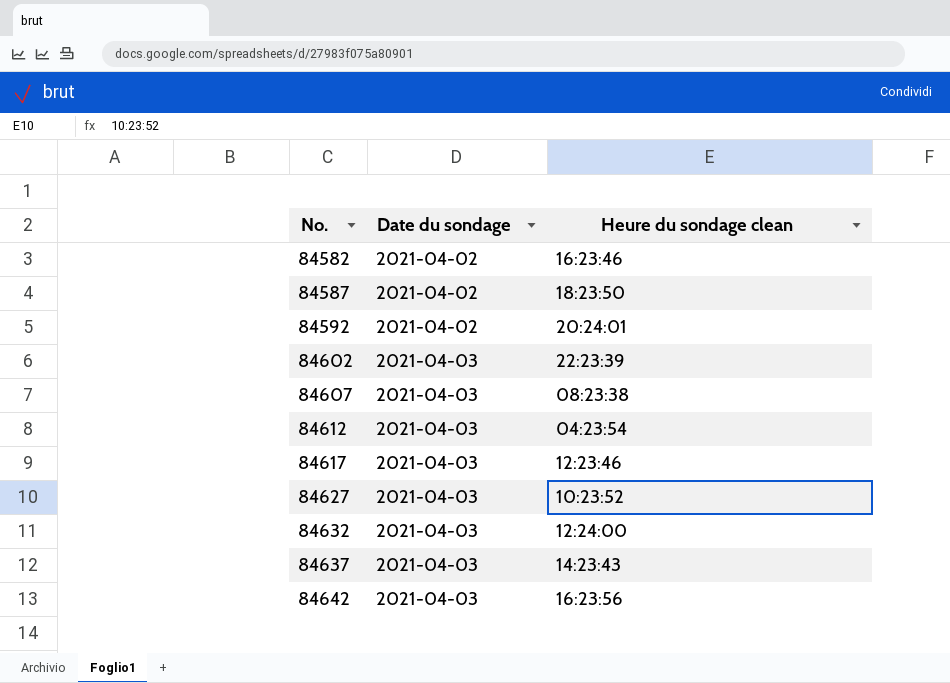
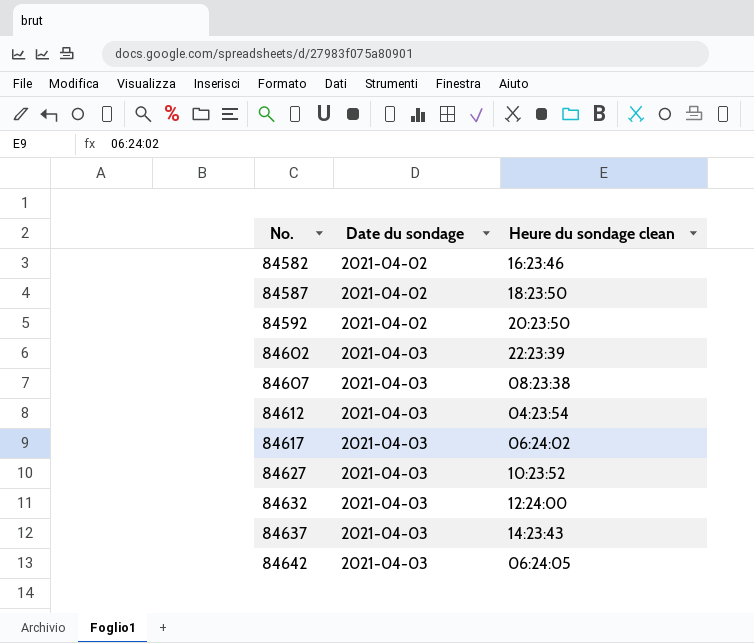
84592 | Heure du sondage clean: 20:24:01 -> 20:23:50
84617 | Heure du sondage clean: 12:23:46 -> 06:24:02
84642 | Heure du sondage clean: 16:23:56 -> 06:24:05

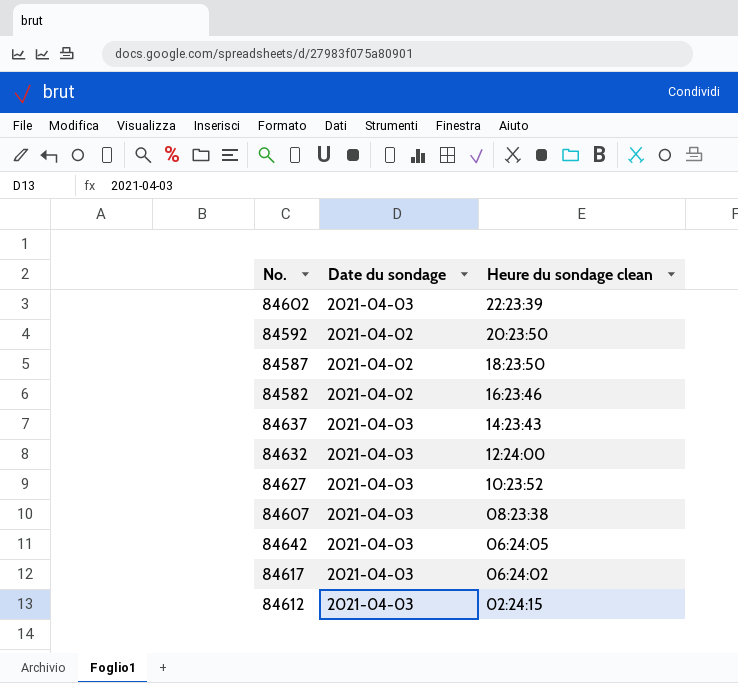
row order: No. ascending -> Heure du sondage clean descending
84612 | Heure du sondage clean: 04:23:54 -> 02:24:15

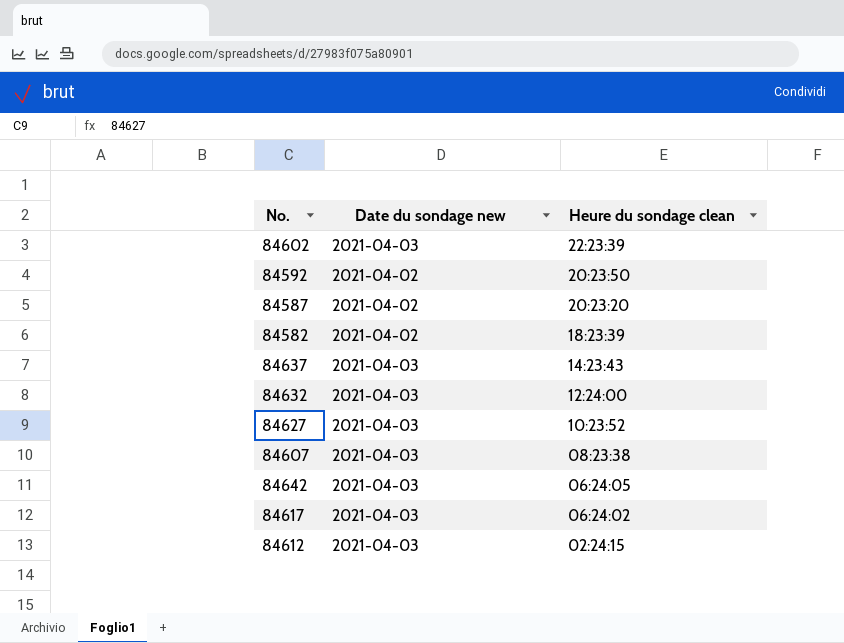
column name: Date du sondage -> Date du sondage new
84587 | Heure du sondage clean: 18:23:50 -> 20:23:20
84582 | Heure du sondage clean: 16:23:46 -> 18:23:39

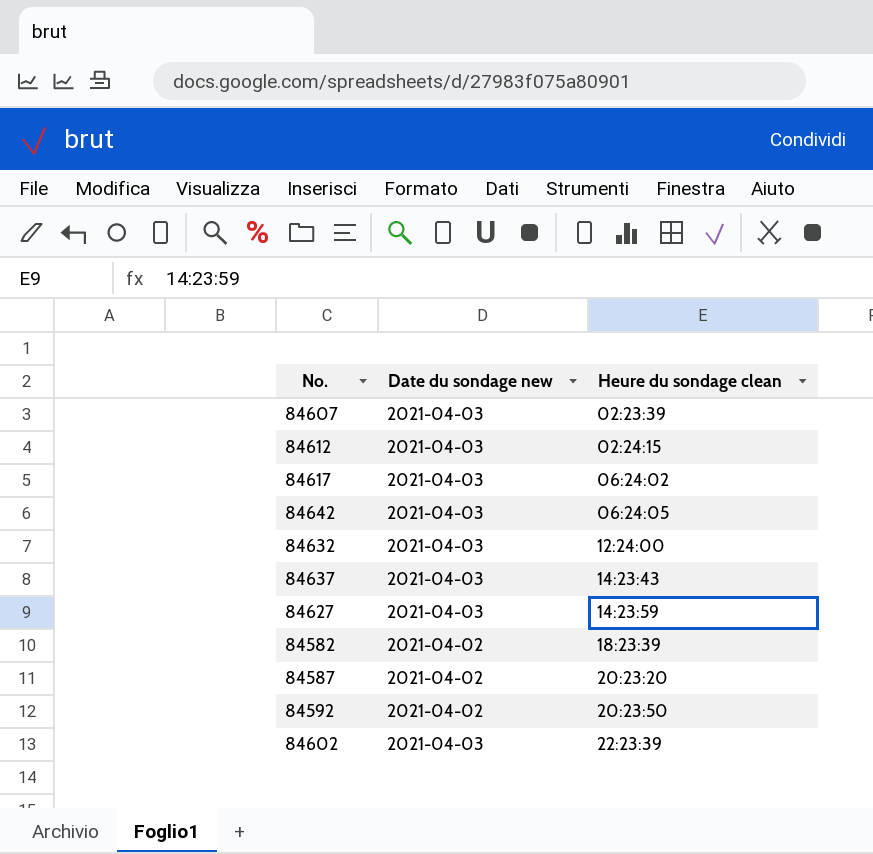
row order: Heure du sondage clean descending -> Heure du sondage clean ascending
84607 | Heure du sondage clean: 08:23:38 -> 02:23:39
84627 | Heure du sondage clean: 10:23:52 -> 14:23:59

